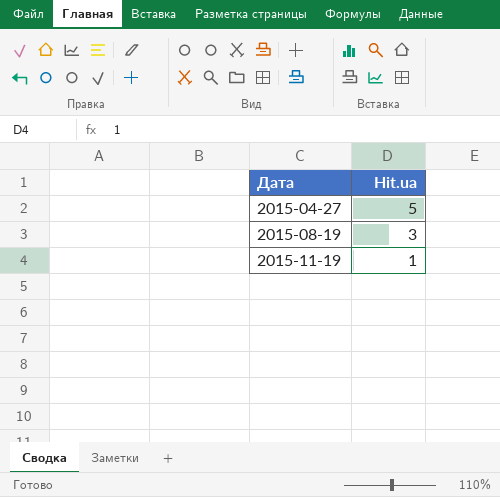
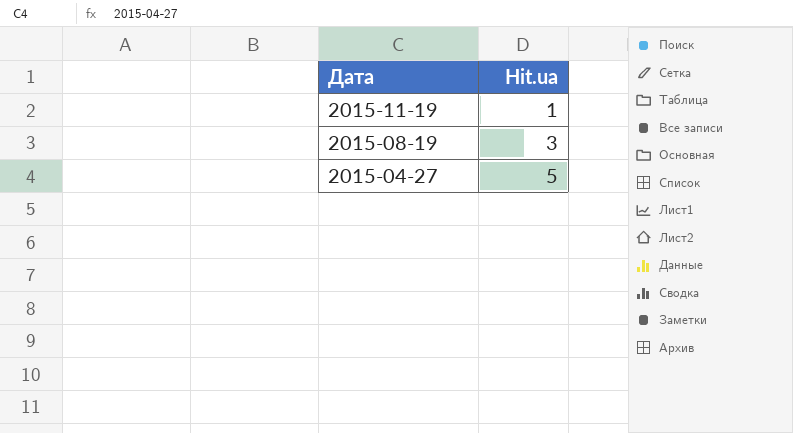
row order: Дата ascending -> Дата descending

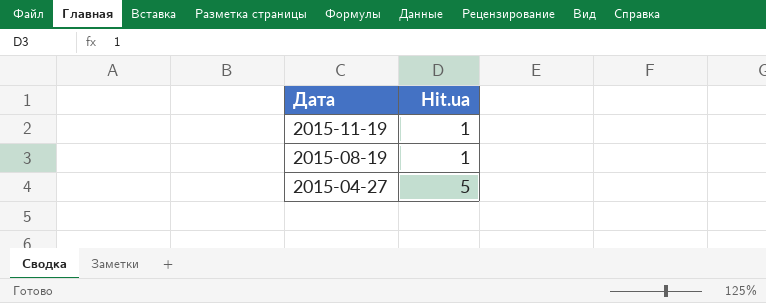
2015-08-19 | Hit.ua: 3 -> 1

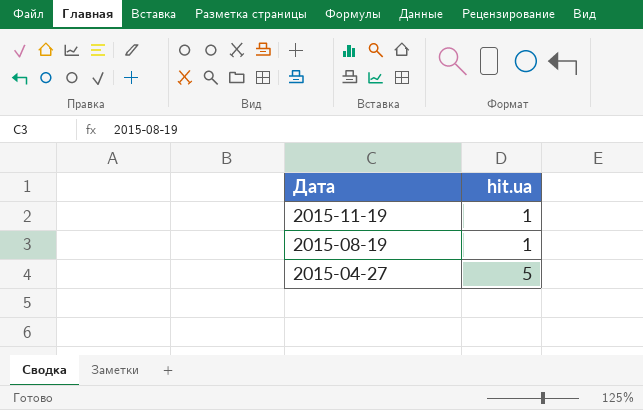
column name: Hit.ua -> hit.ua

